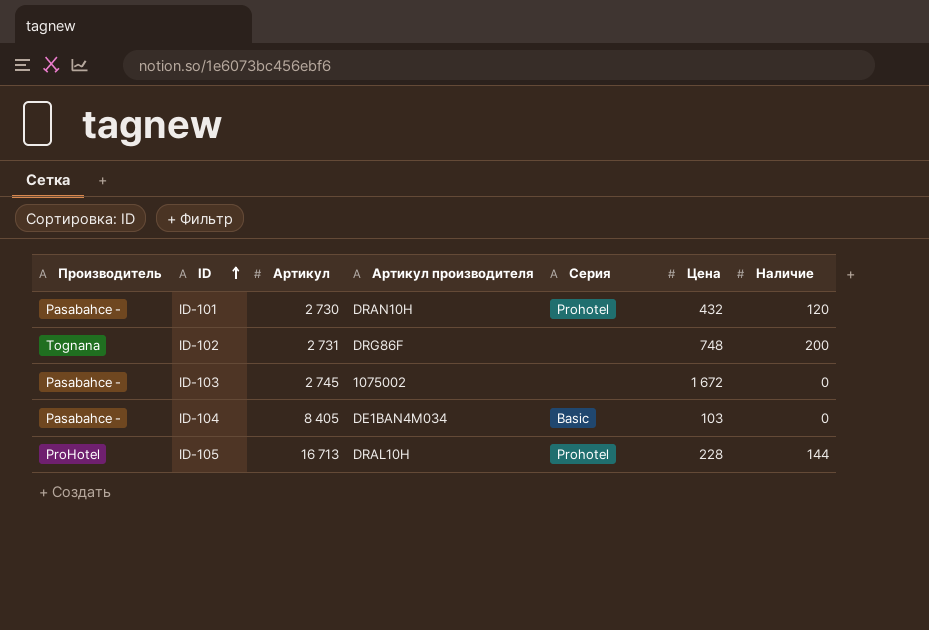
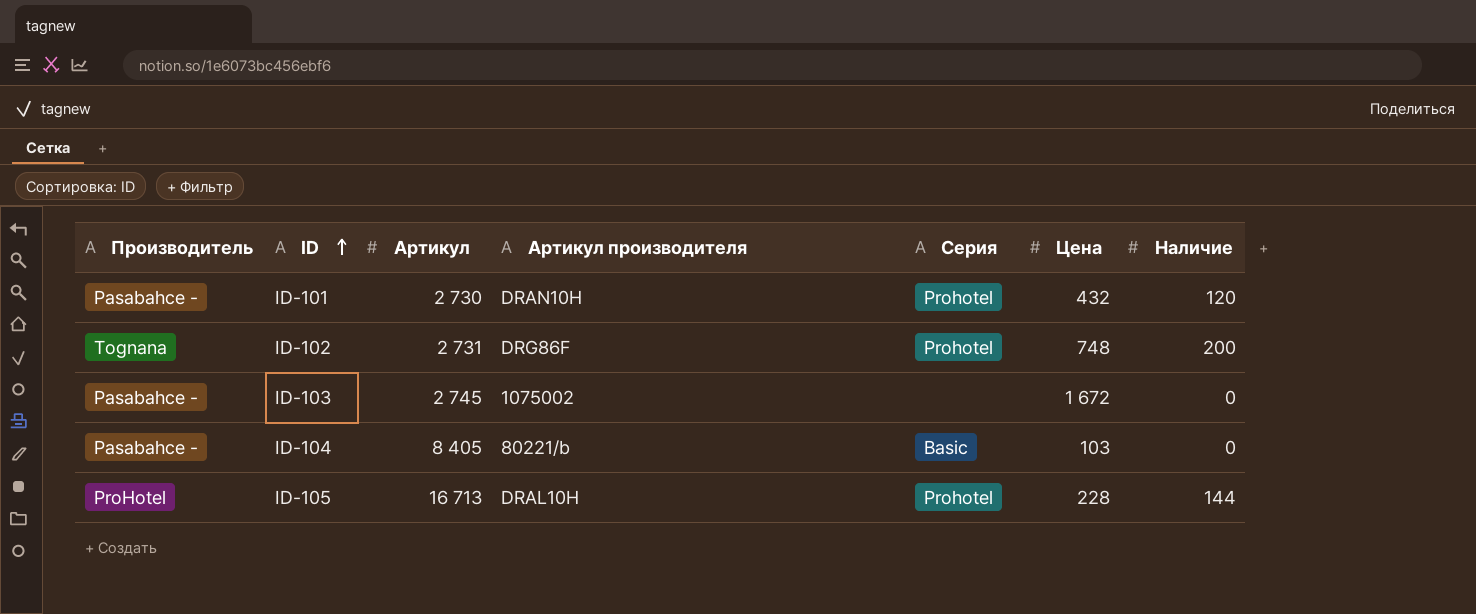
ID-102 | Серия: none -> Prohotel
ID-104 | Артикул производителя: DE1BAN4M034 -> 80221/b

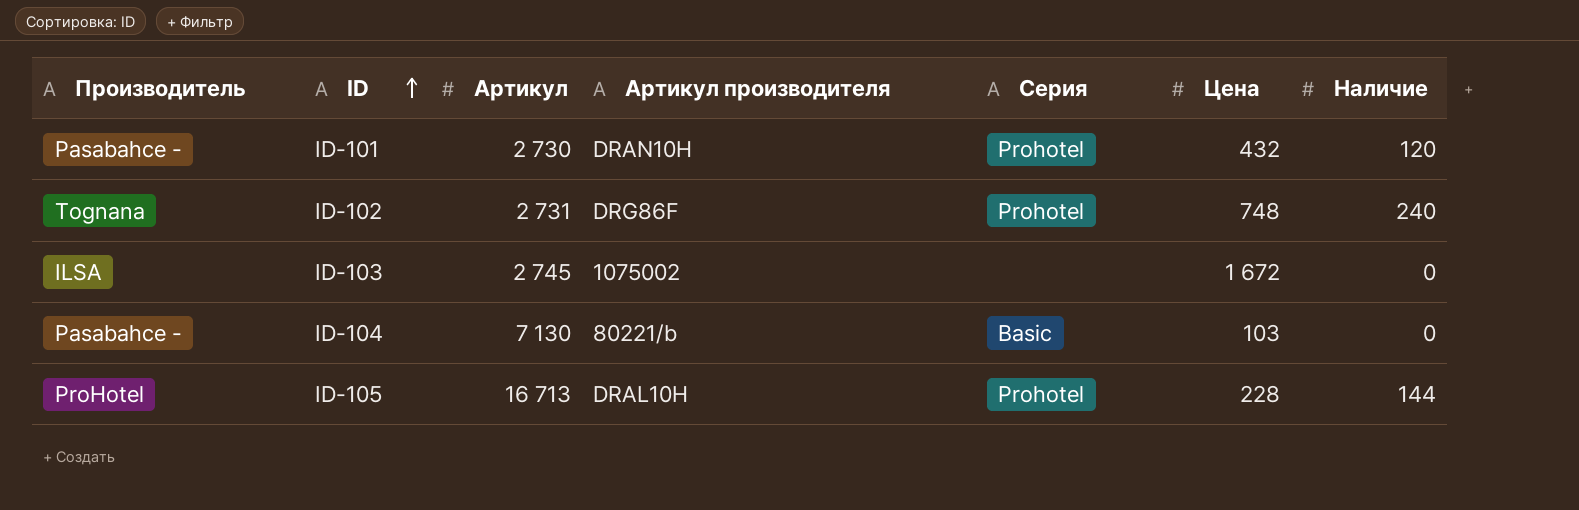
ID-102 | Наличие: 200 -> 240
ID-103 | Производитель: Pasabahce - -> ILSA
ID-104 | Артикул: 8 405 -> 7 130

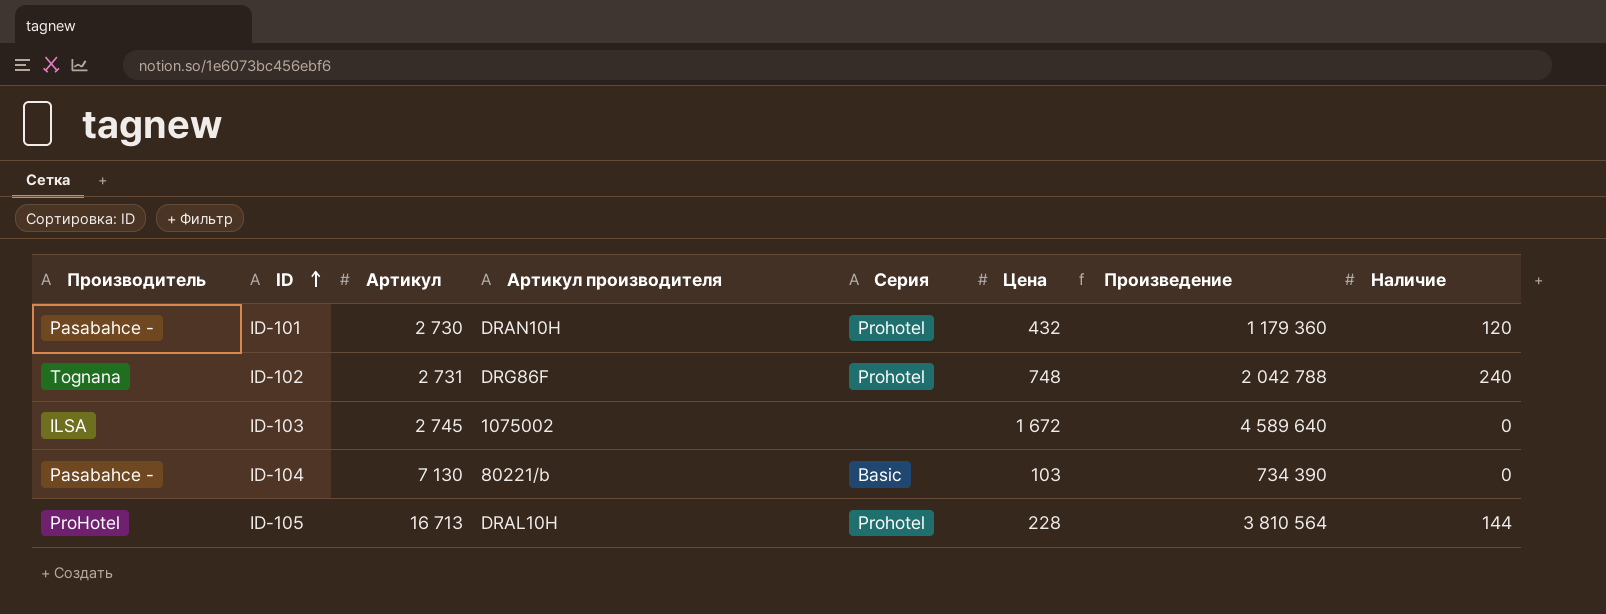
column Произведение | formula: none -> [Артикул] * [Цена]

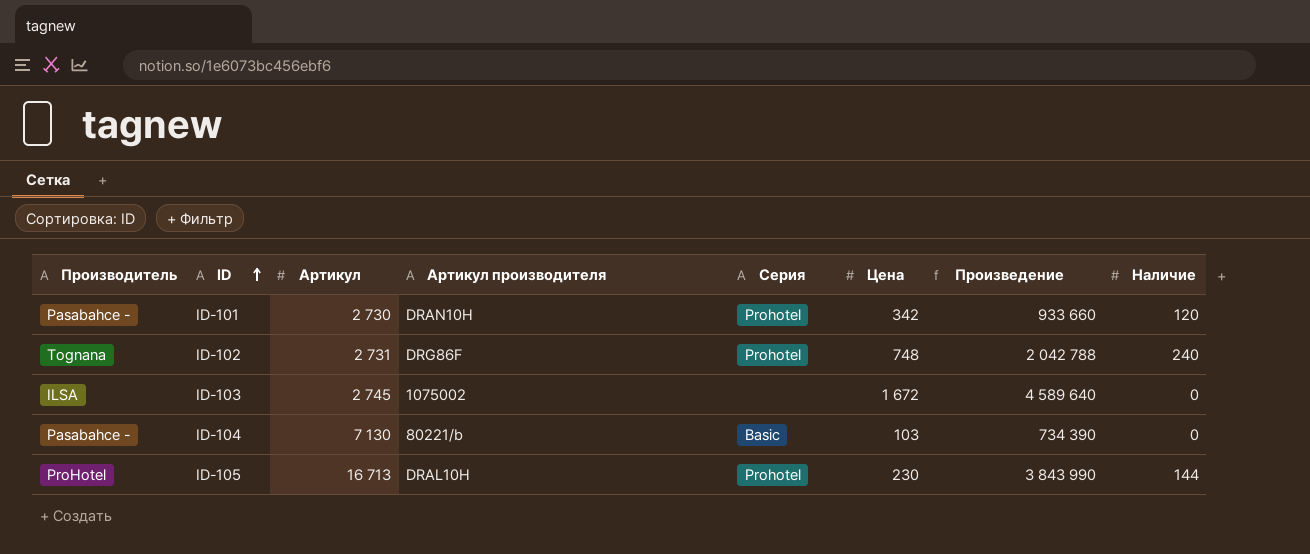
ID-101 | Цена: 432 -> 342
ID-101 | Произведение: 1 179 360 -> 933 660
ID-105 | Цена: 228 -> 230
ID-105 | Произведение: 3 810 564 -> 3 843 990

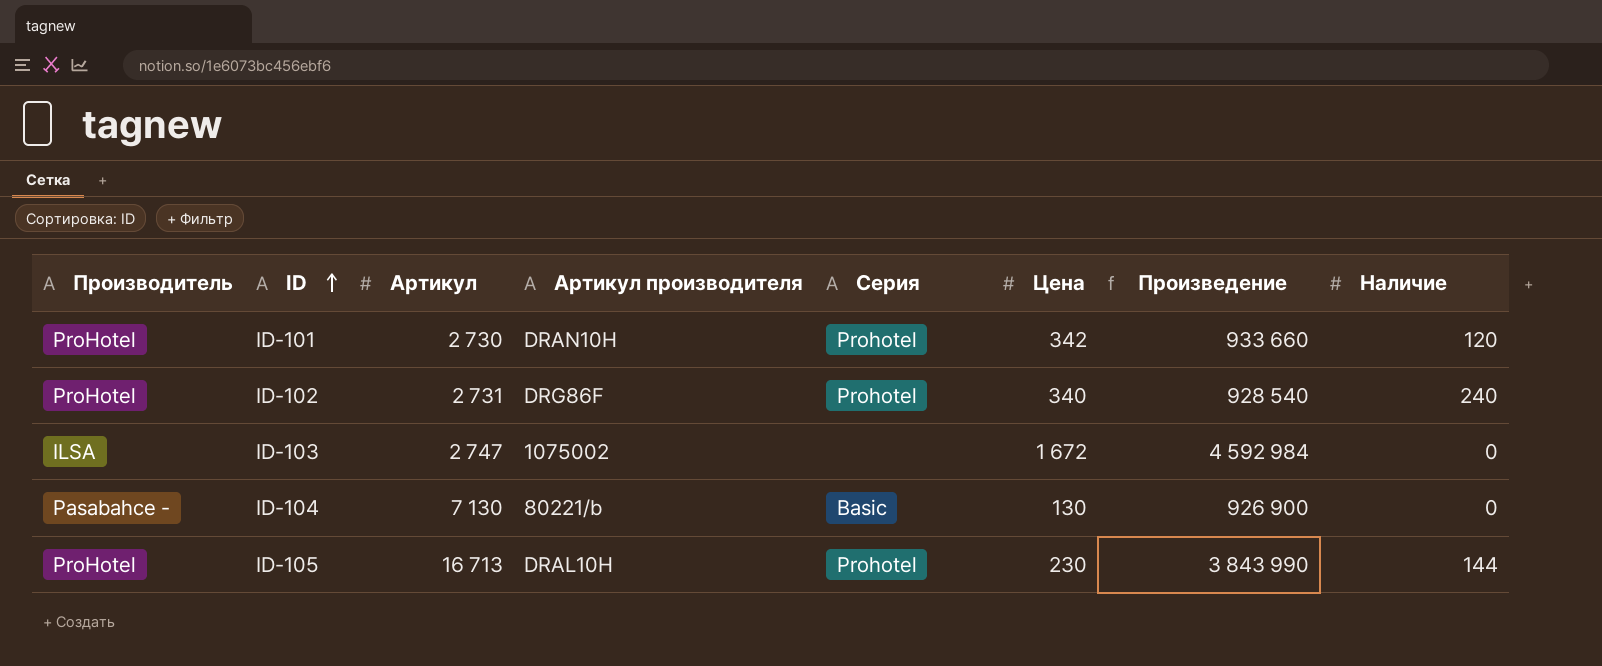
ID-101 | Производитель: Pasabahce - -> ProHotel
ID-102 | Производитель: Tognana -> ProHotel
ID-102 | Цена: 748 -> 340
ID-102 | Произведение: 2 042 788 -> 928 540
ID-103 | Артикул: 2 745 -> 2 747
ID-103 | Произведение: 4 589 640 -> 4 592 984
ID-104 | Цена: 103 -> 130
ID-104 | Произведение: 734 390 -> 926 900

